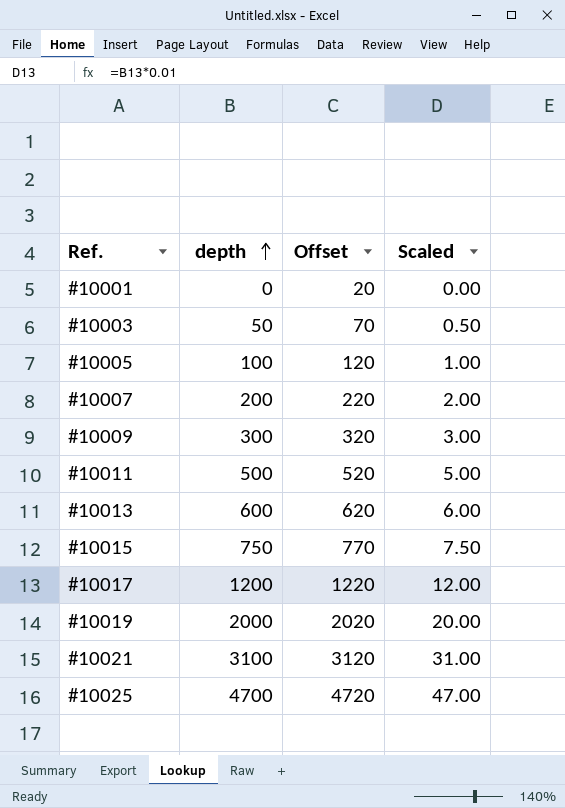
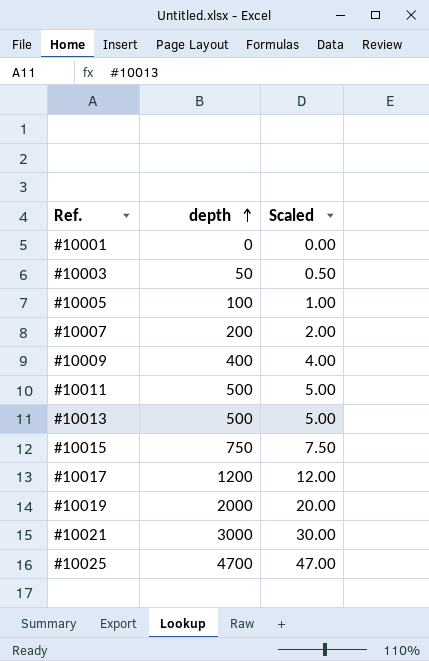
column Offset | formula: [depth] + 20 -> none
#10009 | depth: 300 -> 400
#10009 | Scaled: 3.00 -> 4.00
#10013 | depth: 600 -> 500
#10013 | Scaled: 6.00 -> 5.00
#10021 | depth: 3100 -> 3000
#10021 | Scaled: 31.00 -> 30.00

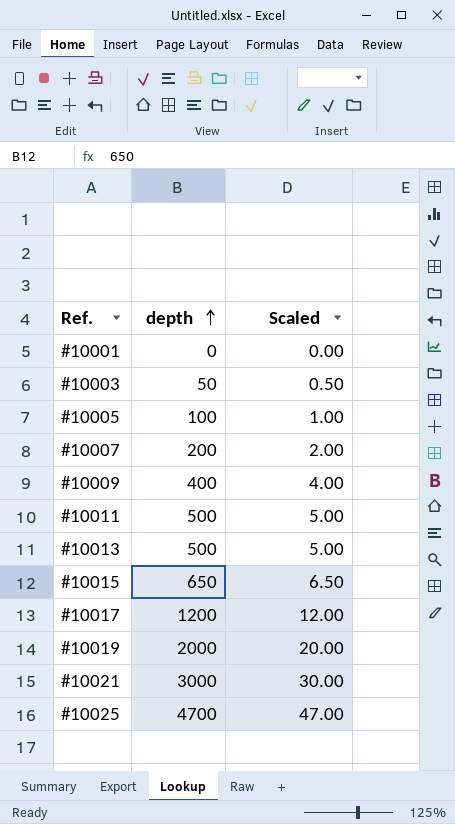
#10015 | depth: 750 -> 650
#10015 | Scaled: 7.50 -> 6.50

